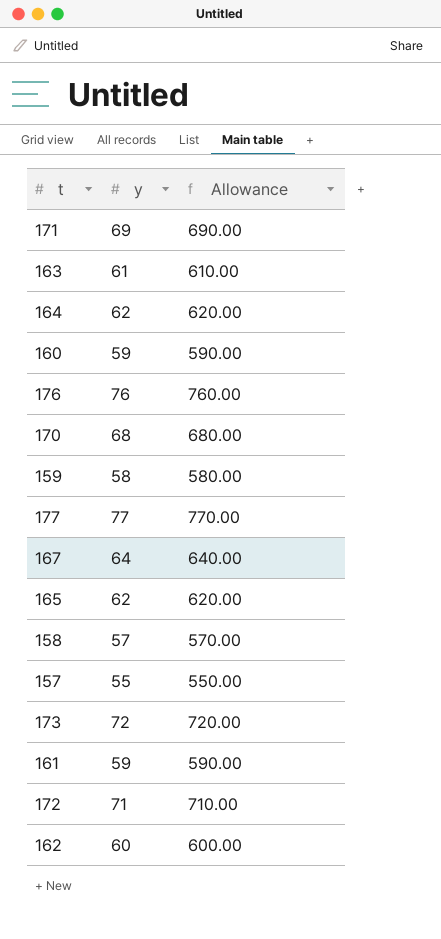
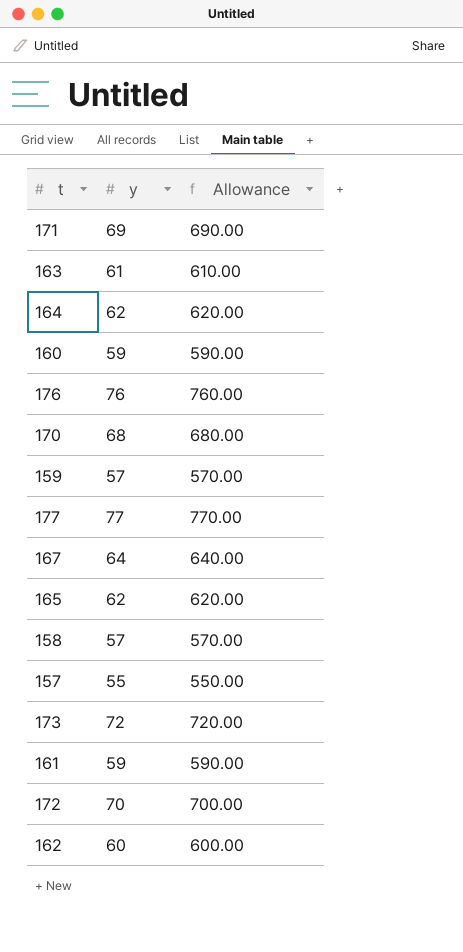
159 | y: 58 -> 57
159 | Allowance: 580.00 -> 570.00
172 | y: 71 -> 70
172 | Allowance: 710.00 -> 700.00

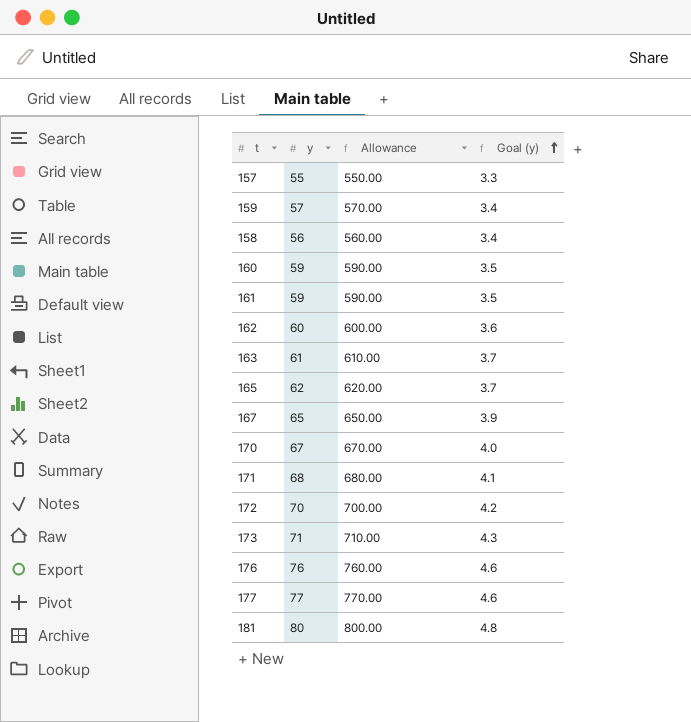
row order: none -> Goal (y) ascending
column Goal (y) | formula: none -> [y] * 0.06
row 164: 62 | 620.00 -> none
158 | y: 57 -> 56
158 | Allowance: 570.00 -> 560.00
167 | y: 64 -> 65
167 | Allowance: 640.00 -> 650.00
170 | y: 68 -> 67
170 | Allowance: 680.00 -> 670.00
171 | y: 69 -> 68
171 | Allowance: 690.00 -> 680.00
173 | y: 72 -> 71
173 | Allowance: 720.00 -> 710.00
row 181: none -> 80 | 800.00 | 4.8

